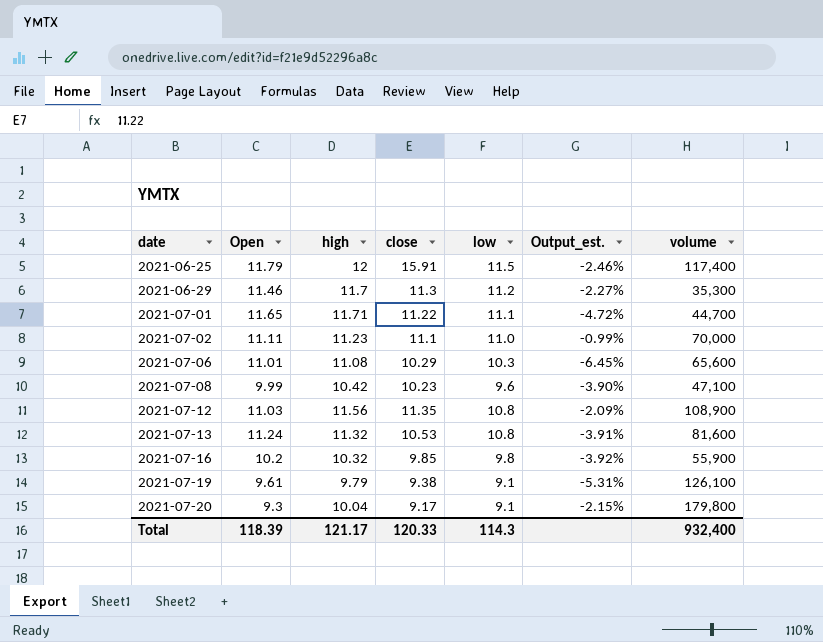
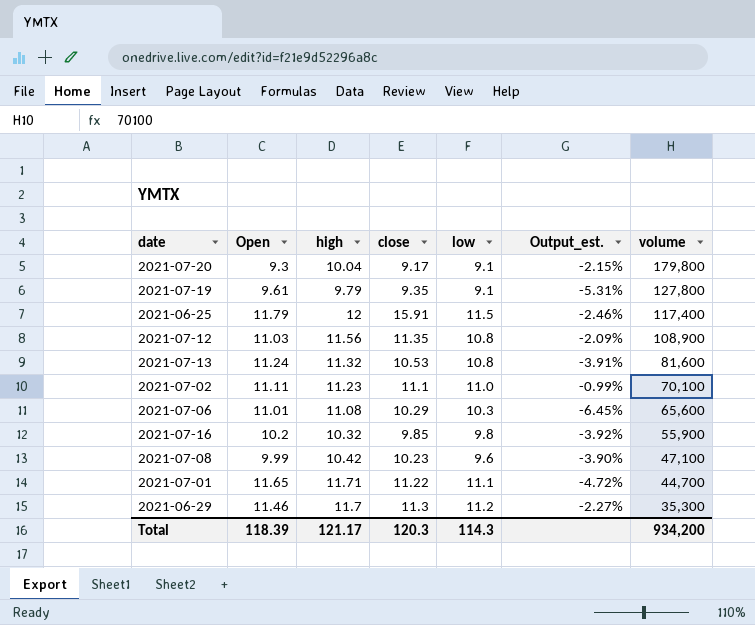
row order: date ascending -> volume descending
2021-07-19 | close: 9.38 -> 9.35
2021-07-19 | volume: 126,100 -> 127,800
2021-07-02 | volume: 70,000 -> 70,100
Total | close: 120.33 -> 120.3
Total | volume: 932,400 -> 934,200

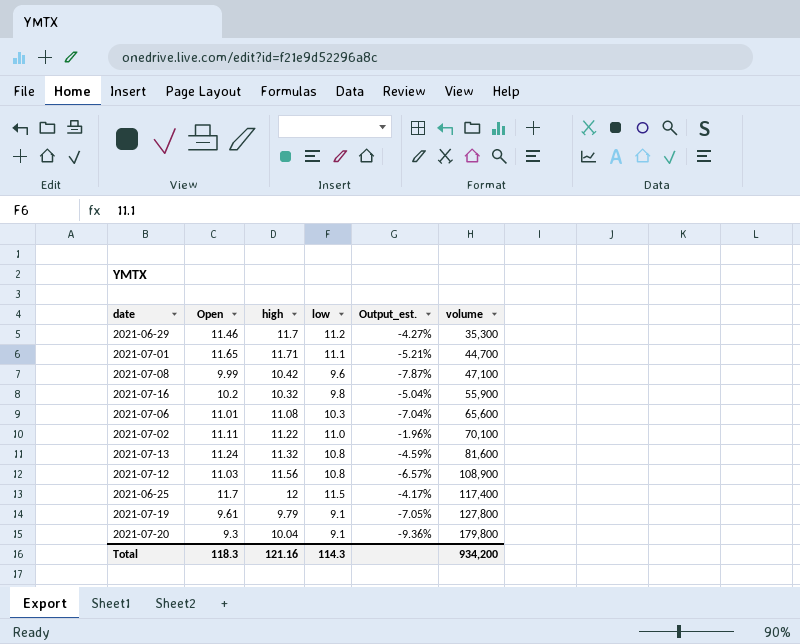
row order: volume descending -> volume ascending
column close | position: 4 -> none
column Output_est. | formula: ([low] - [Open]) / [Open] -> ([low] - [high]) / [high]
2021-07-02 | high: 11.23 -> 11.22
2021-06-25 | Open: 11.79 -> 11.7
Total | Open: 118.39 -> 118.3
Total | high: 121.17 -> 121.16

